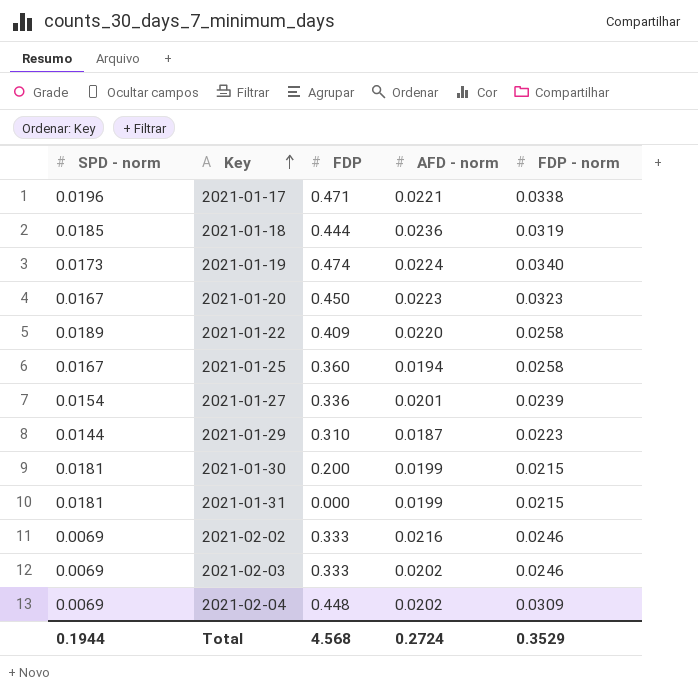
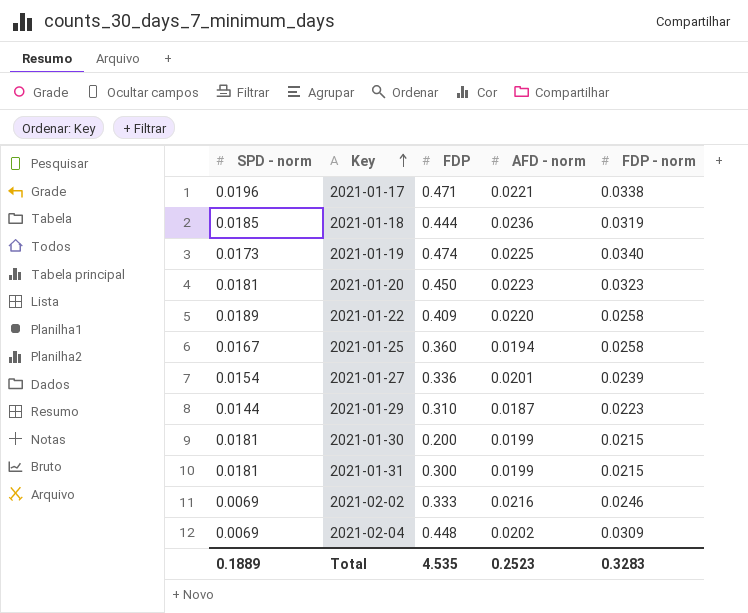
row 2021-02-03: 0.0069 | 0.333 | 0.0202 | 0.0246 -> none
2021-01-19 | AFD - norm: 0.0224 -> 0.0225
2021-01-20 | SPD - norm: 0.0167 -> 0.0181
2021-01-31 | FDP: 0.000 -> 0.300
Total | SPD - norm: 0.1944 -> 0.1889
Total | FDP: 4.568 -> 4.535
Total | AFD - norm: 0.2724 -> 0.2523
Total | FDP - norm: 0.3529 -> 0.3283

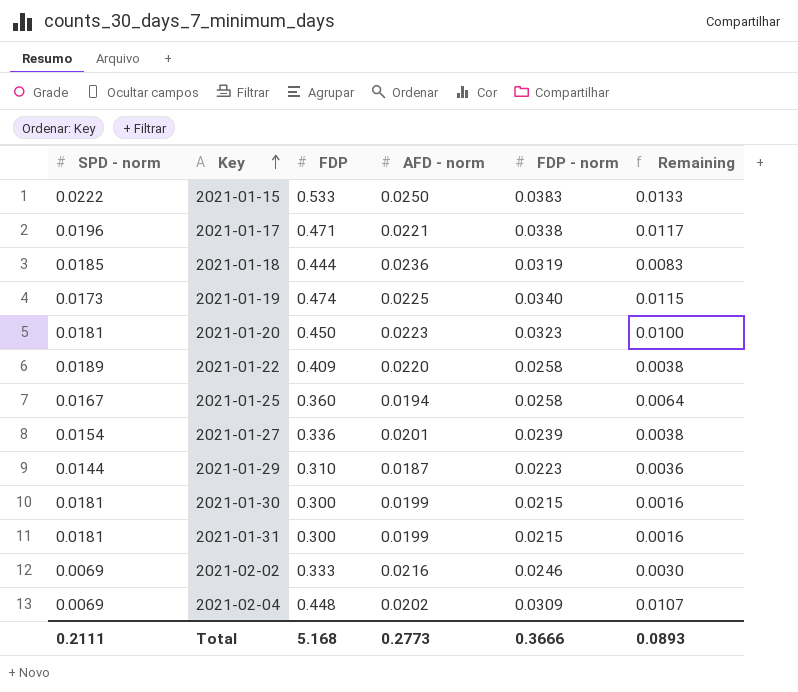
column Remaining | formula: none -> [FDP - norm] - [AFD - norm]
row 2021-01-15: none -> 0.0222 | 0.533 | 0.0250 | 0.0383 | 0.0133
2021-01-30 | FDP: 0.200 -> 0.300
Total | SPD - norm: 0.1889 -> 0.2111
Total | FDP: 4.535 -> 5.168
Total | AFD - norm: 0.2523 -> 0.2773
Total | FDP - norm: 0.3283 -> 0.3666

